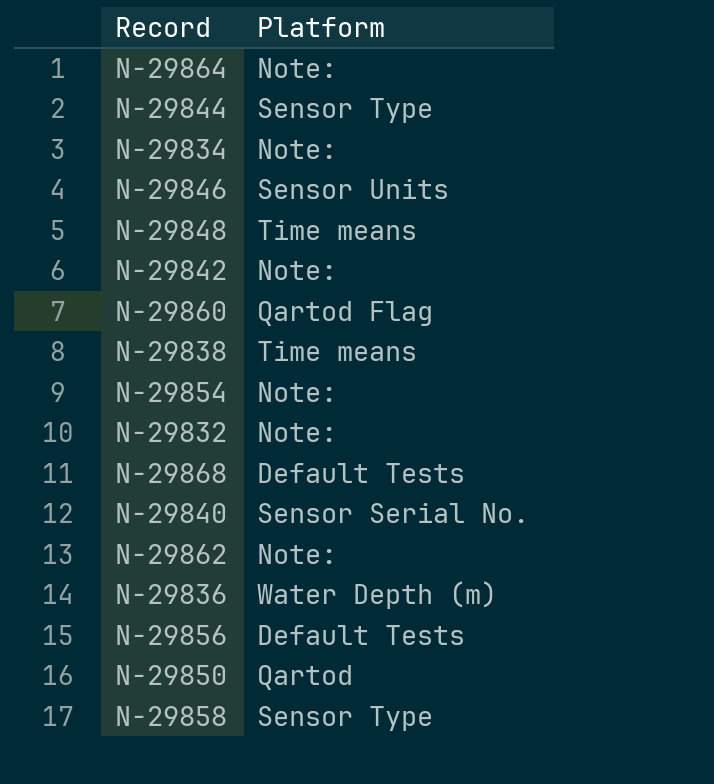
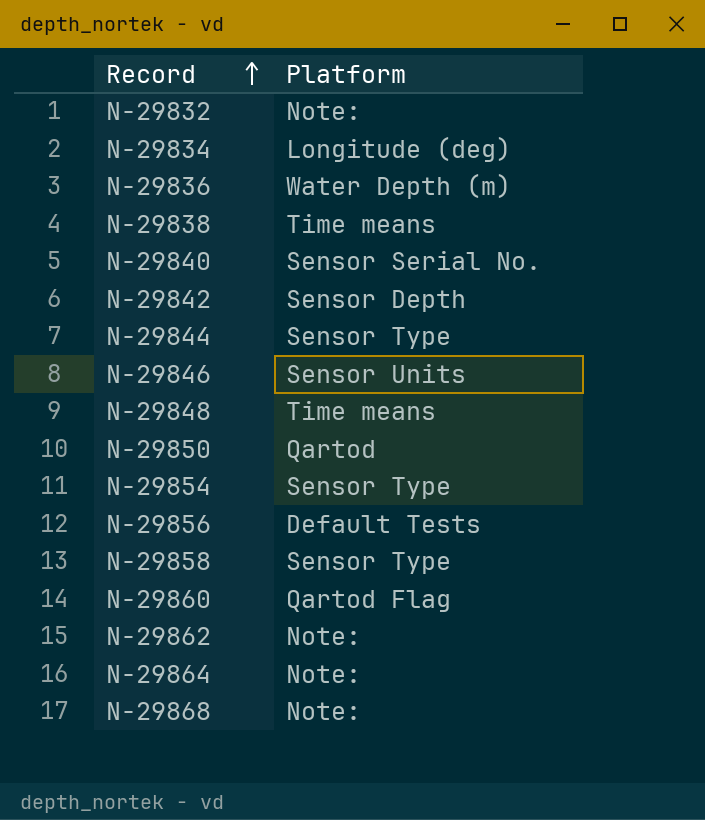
row order: none -> Record ascending
N-29834 | Platform: Note: -> Longitude (deg)
N-29842 | Platform: Note: -> Sensor Depth
N-29854 | Platform: Note: -> Sensor Type
N-29868 | Platform: Default Tests -> Note:

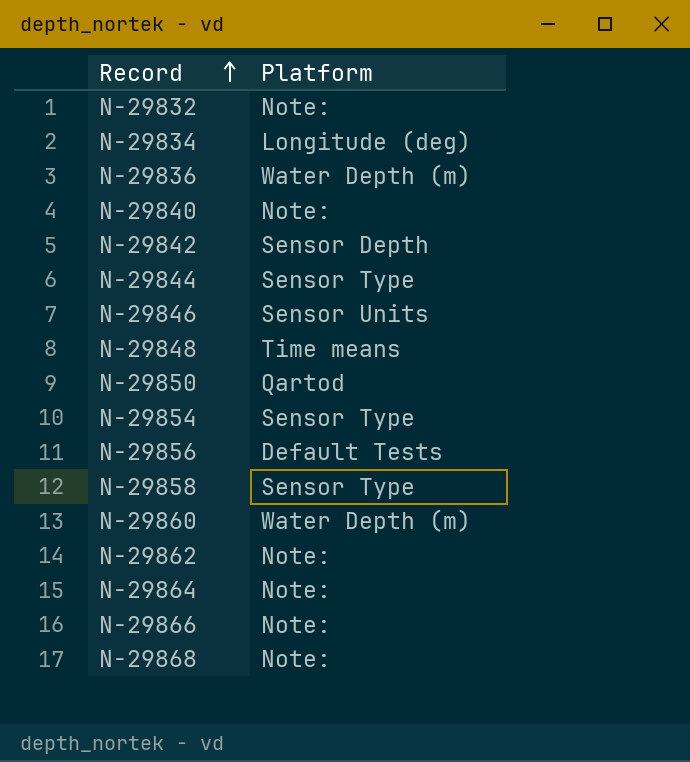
row N-29838: Time means -> none
N-29840 | Platform: Sensor Serial No. -> Note:
N-29860 | Platform: Qartod Flag -> Water Depth (m)
row N-29866: none -> Note:

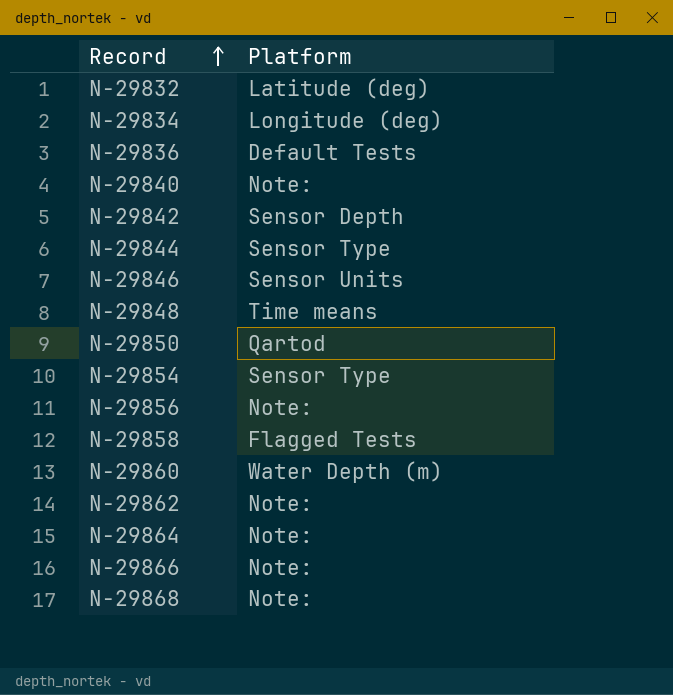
N-29832 | Platform: Note: -> Latitude (deg)
N-29836 | Platform: Water Depth (m) -> Default Tests
N-29856 | Platform: Default Tests -> Note:
N-29858 | Platform: Sensor Type -> Flagged Tests

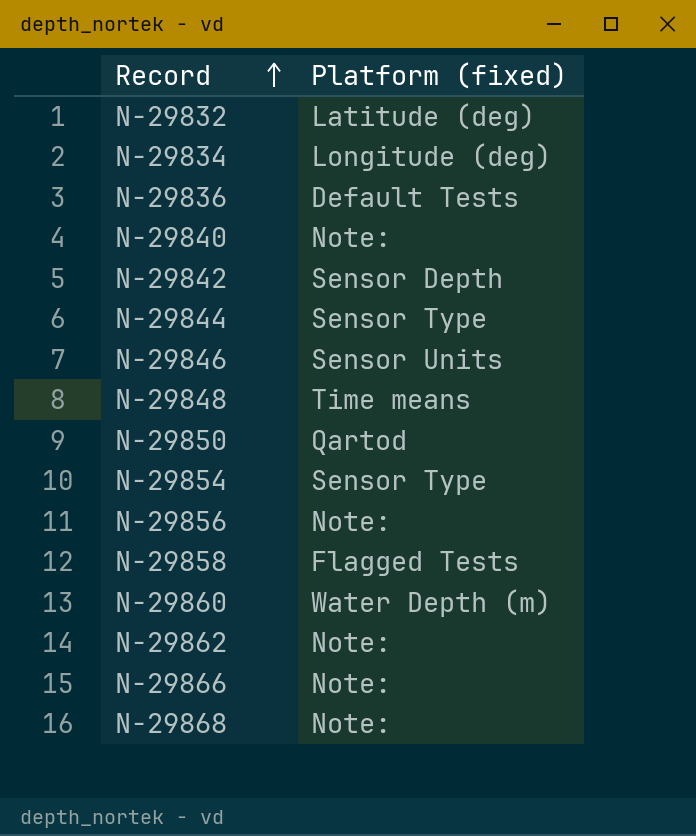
column name: Platform -> Platform (fixed)
row N-29864: Note: -> none

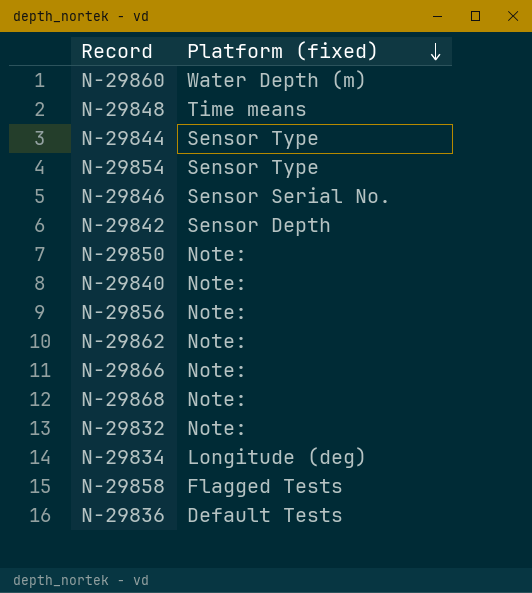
row order: Record ascending -> Platform (fixed) descending
N-29846 | Platform (fixed): Sensor Units -> Sensor Serial No.
N-29850 | Platform (fixed): Qartod -> Note:
N-29832 | Platform (fixed): Latitude (deg) -> Note:

